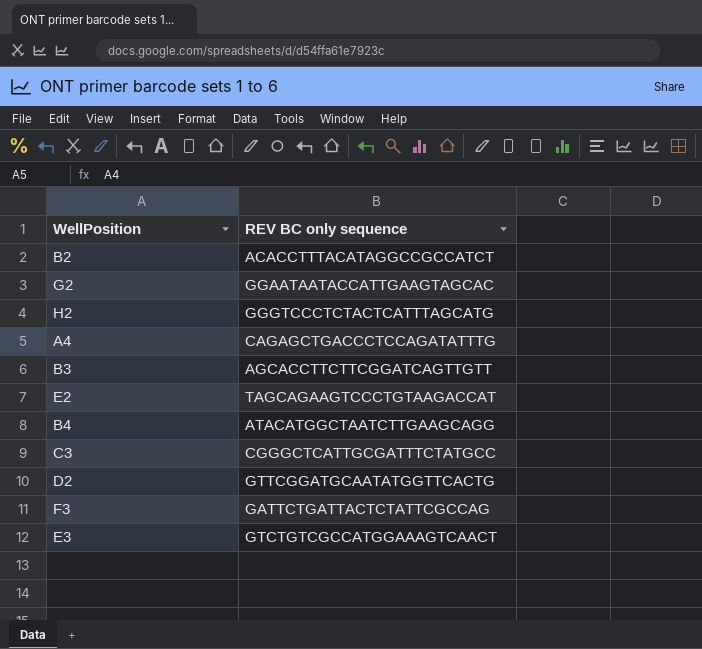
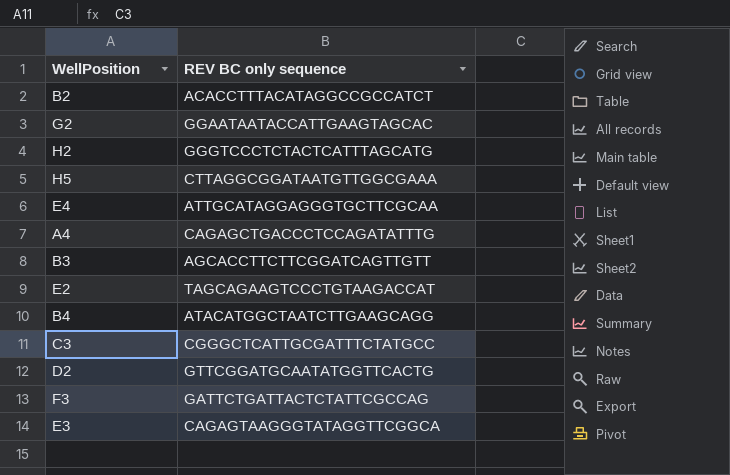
row H5: none -> CTTAGGCGGATAATGTTGGCGAAA
row E4: none -> ATTGCATAGGAGGGTGCTTCGCAA
E3 | REV BC only sequence: GTCTGTCGCCATGGAAAGTCAACT -> CAGAGTAAGGGTATAGGTTCGGCA

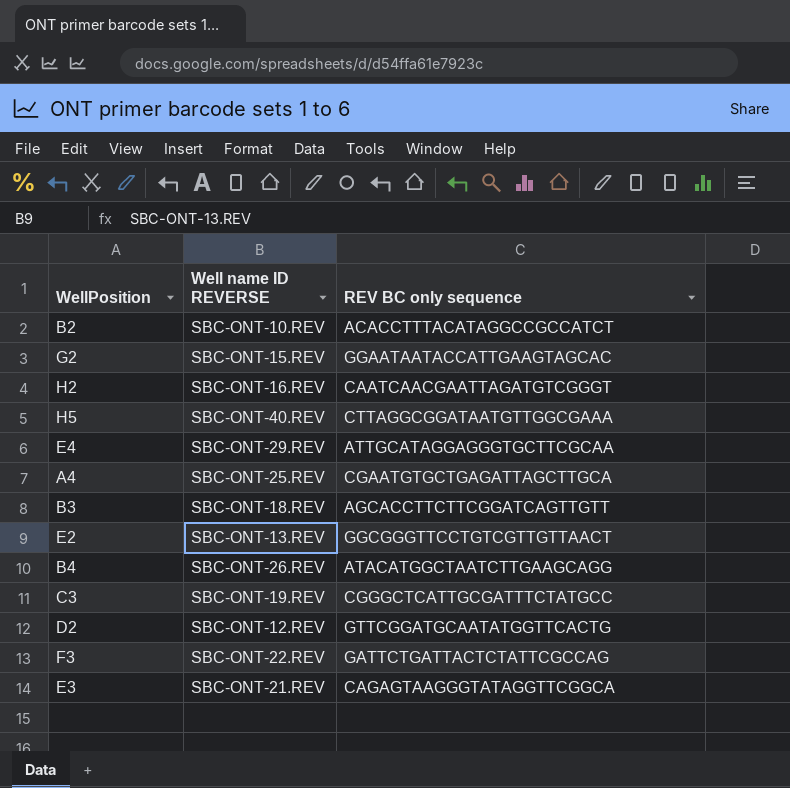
column Well name ID REVERSE | position: none -> 2
H2 | REV BC only sequence: GGGTCCCTCTACTCATTTAGCATG -> CAATCAACGAATTAGATGTCGGGT
A4 | REV BC only sequence: CAGAGCTGACCCTCCAGATATTTG -> CGAATGTGCTGAGATTAGCTTGCA
E2 | REV BC only sequence: TAGCAGAAGTCCCTGTAAGACCAT -> GGCGGGTTCCTGTCGTTGTTAACT

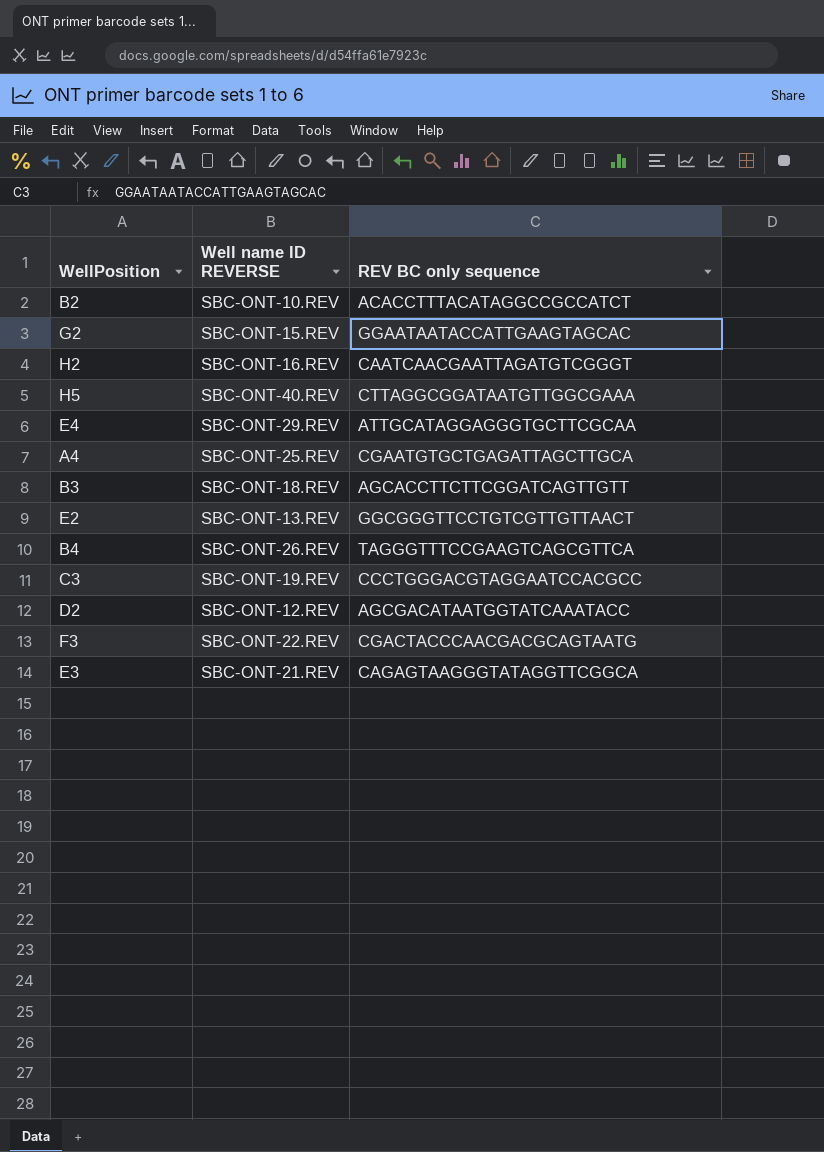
B4 | REV BC only sequence: ATACATGGCTAATCTTGAAGCAGG -> TAGGGTTTCCGAAGTCAGCGTTCA
C3 | REV BC only sequence: CGGGCTCATTGCGATTTCTATGCC -> CCCTGGGACGTAGGAATCCACGCC
D2 | REV BC only sequence: GTTCGGATGCAATATGGTTCACTG -> AGCGACATAATGGTATCAAATACC
F3 | REV BC only sequence: GATTCTGATTACTCTATTCGCCAG -> CGACTACCCAACGACGCAGTAATG

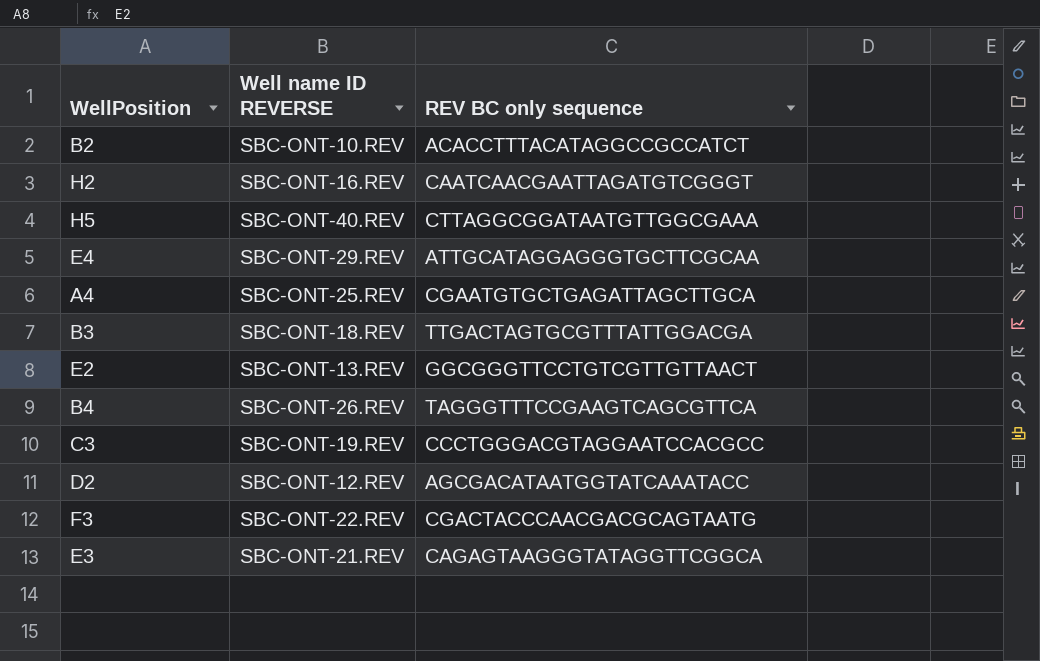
row G2: SBC-ONT-15.REV | GGAATAATACCATTGAAGTAGCAC -> none
B3 | REV BC only sequence: AGCACCTTCTTCGGATCAGTTGTT -> TTGACTAGTGCGTTTATTGGACGA

